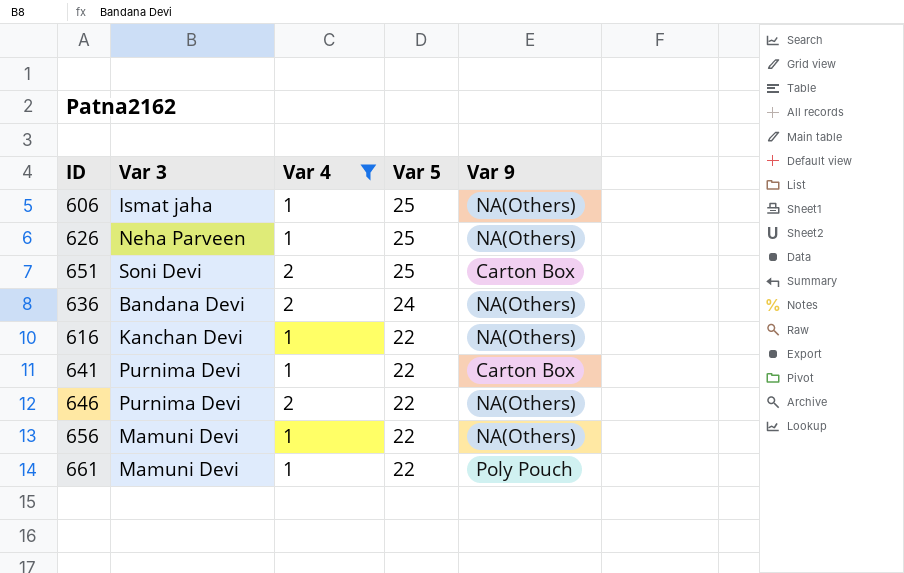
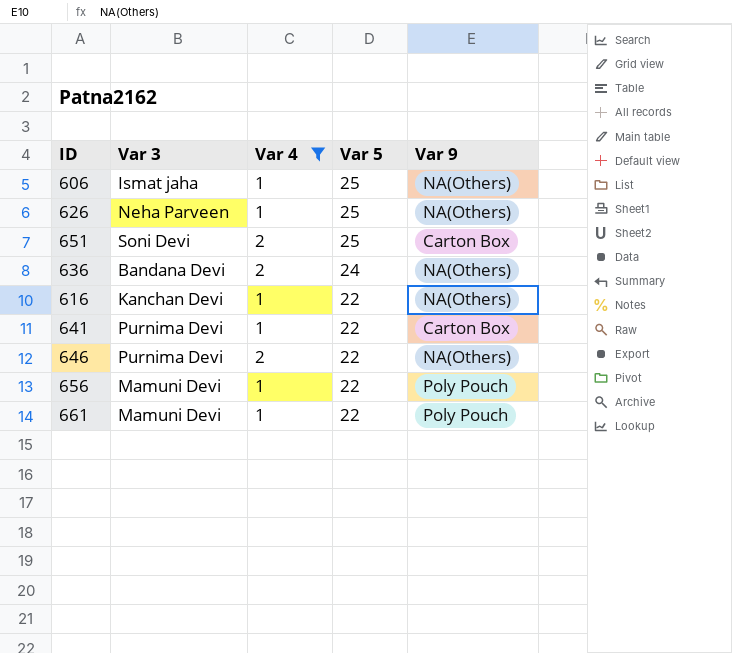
656 | Var 9: NA(Others) -> Poly Pouch

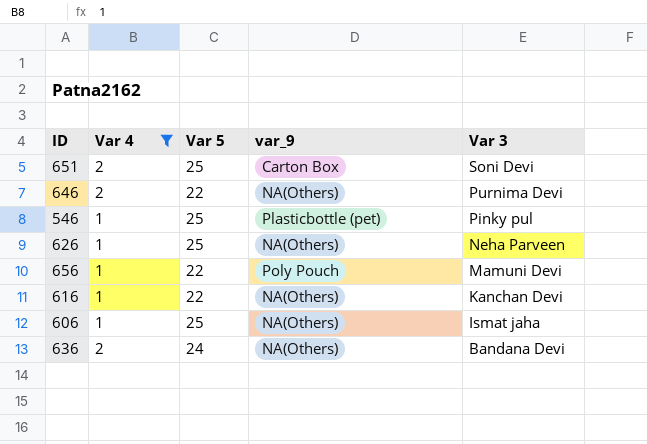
row order: Var 5 descending -> Var 3 descending
column name: Var 9 -> var_9
column Var 3 | position: 2 -> 5
row 641: Purnima Devi | 1 | 22 | Carton Box -> none
row 661: Mamuni Devi | 1 | 22 | Poly Pouch -> none
row 546: none -> 1 | 25 | Plasticbottle (pet) | Pinky pul

